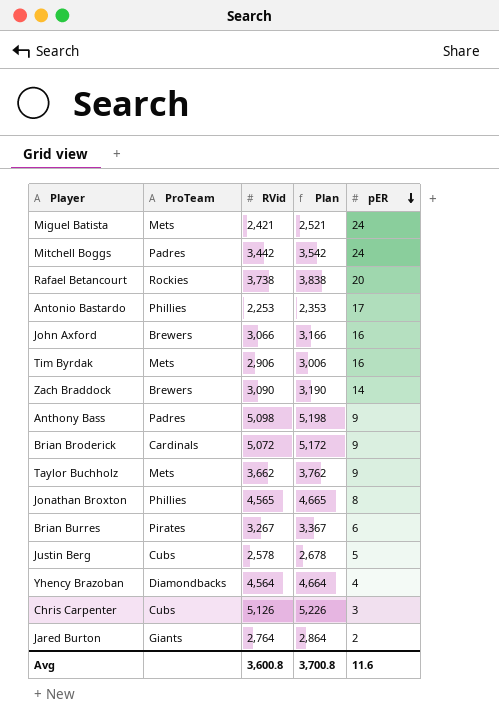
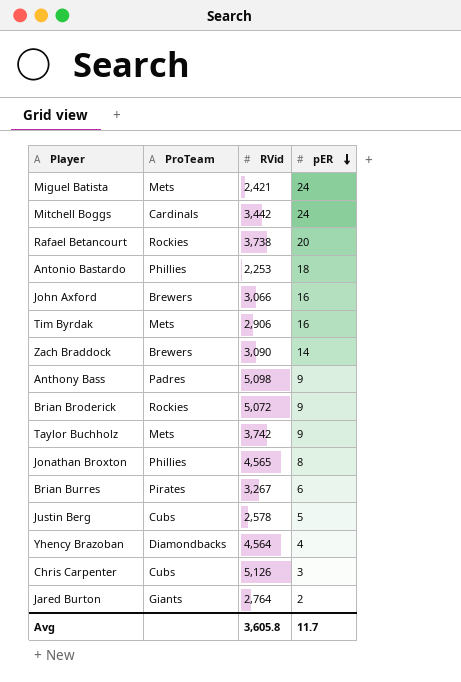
column Plan | formula: [RVid] + 100 -> none
Mitchell Boggs | ProTeam: Padres -> Cardinals
Antonio Bastardo | pER: 17 -> 18
Brian Broderick | ProTeam: Cardinals -> Rockies
Taylor Buchholz | RVid: 3,662 -> 3,742
Avg | RVid: 3,600.8 -> 3,605.8
Avg | pER: 11.6 -> 11.7

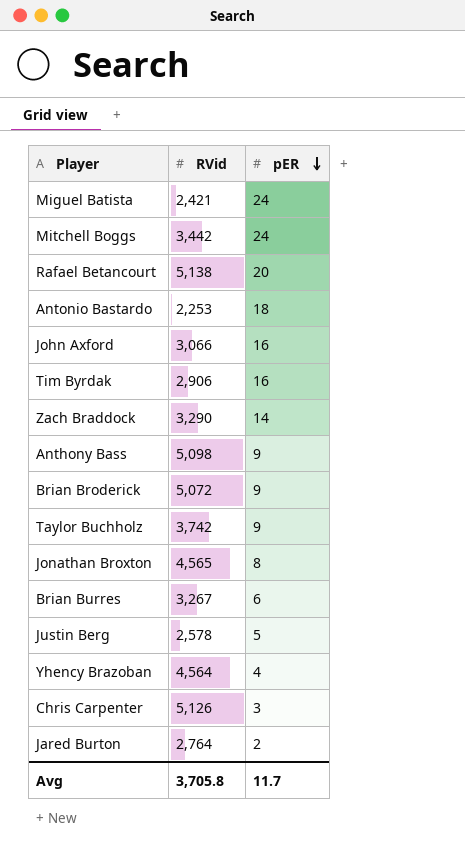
column ProTeam | position: 2 -> none
Rafael Betancourt | RVid: 3,738 -> 5,138
Zach Braddock | RVid: 3,090 -> 3,290
Avg | RVid: 3,605.8 -> 3,705.8

